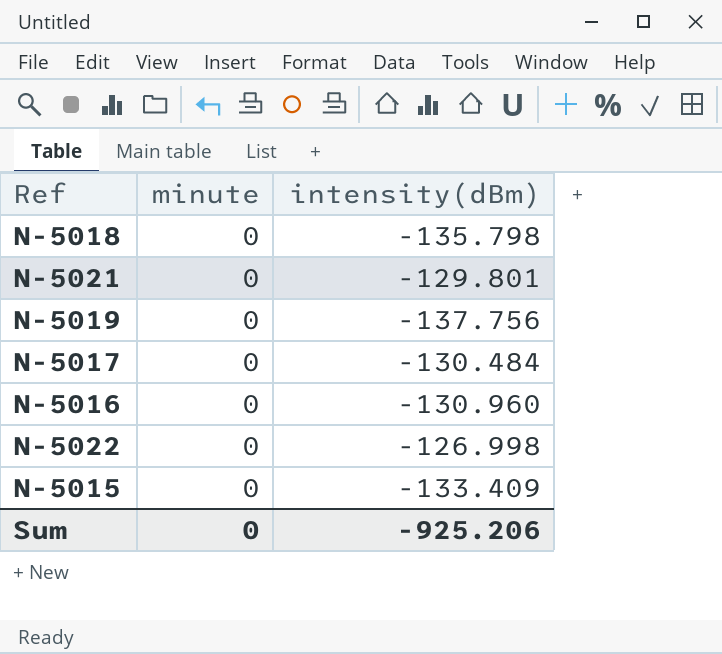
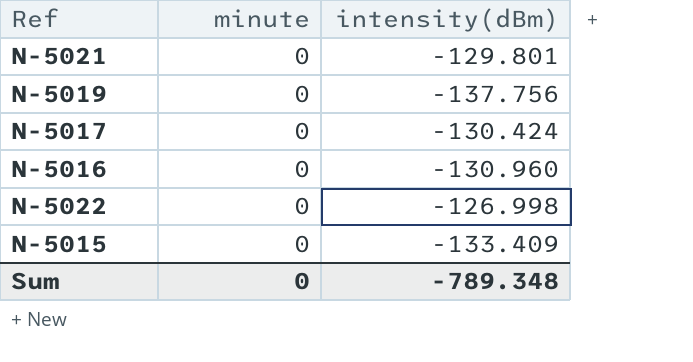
row N-5018: 0 | -135.798 -> none
N-5017 | intensity(dBm): -130.484 -> -130.424
Sum | intensity(dBm): -925.206 -> -789.348

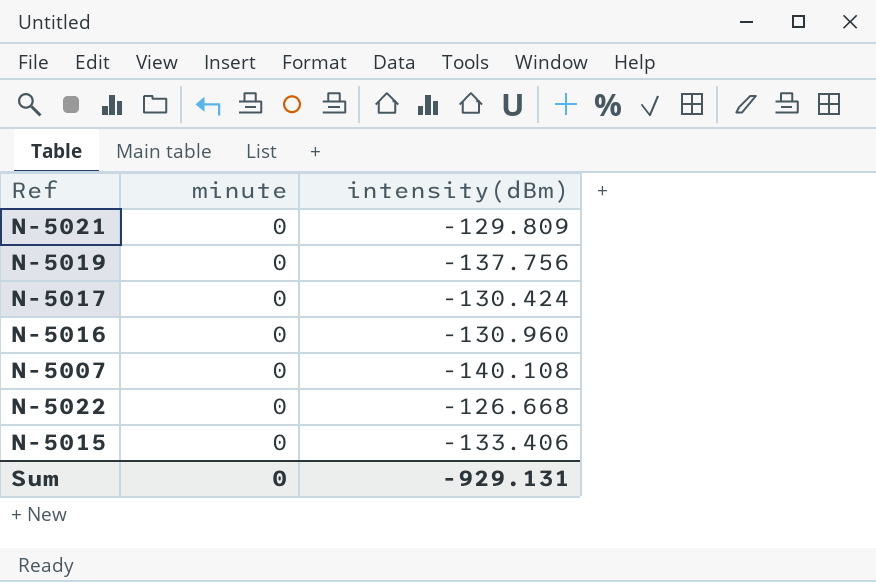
N-5021 | intensity(dBm): -129.801 -> -129.809
row N-5007: none -> 0 | -140.108
N-5022 | intensity(dBm): -126.998 -> -126.668
N-5015 | intensity(dBm): -133.409 -> -133.406
Sum | intensity(dBm): -789.348 -> -929.131

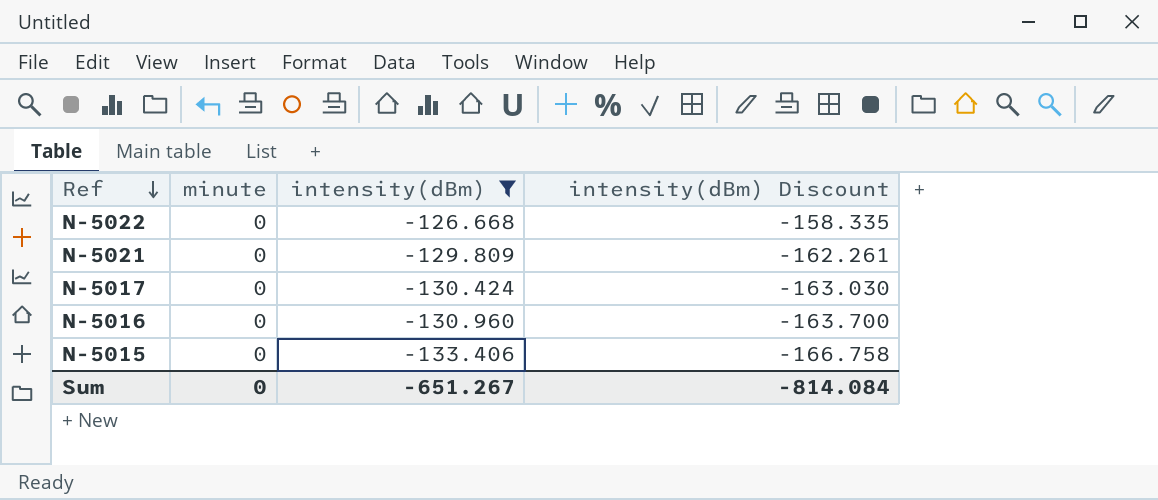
filter: none -> intensity(dBm) >= -133.406
row order: none -> Ref descending
column intensity(dBm) Discount | formula: none -> [intensity(dBm)] * 1.25
Sum | intensity(dBm): -929.131 -> -651.267

